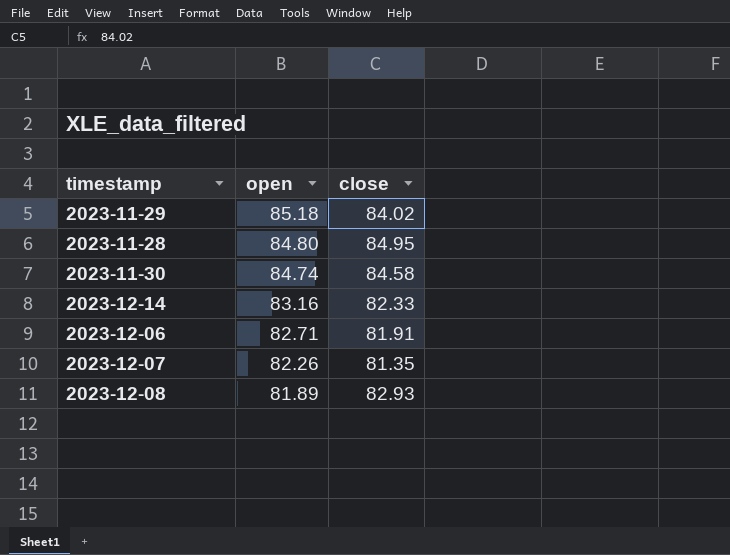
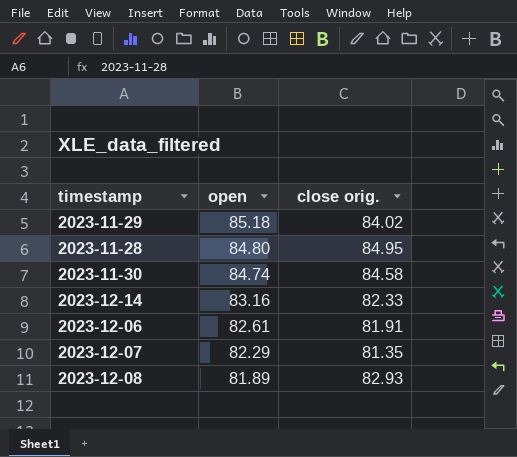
column name: close -> close orig.
2023-12-06 | open: 82.71 -> 82.61
2023-12-07 | open: 82.26 -> 82.29

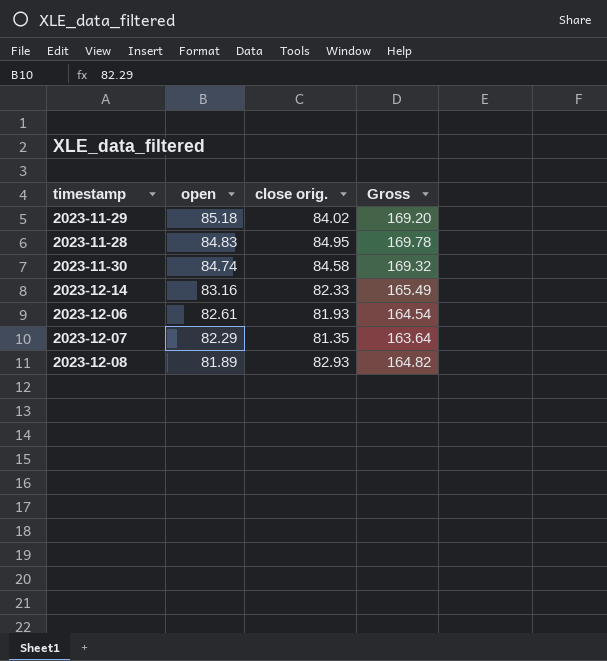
column Gross | formula: none -> [open] + [close orig.]
2023-11-28 | open: 84.80 -> 84.83
2023-12-06 | close orig.: 81.91 -> 81.93

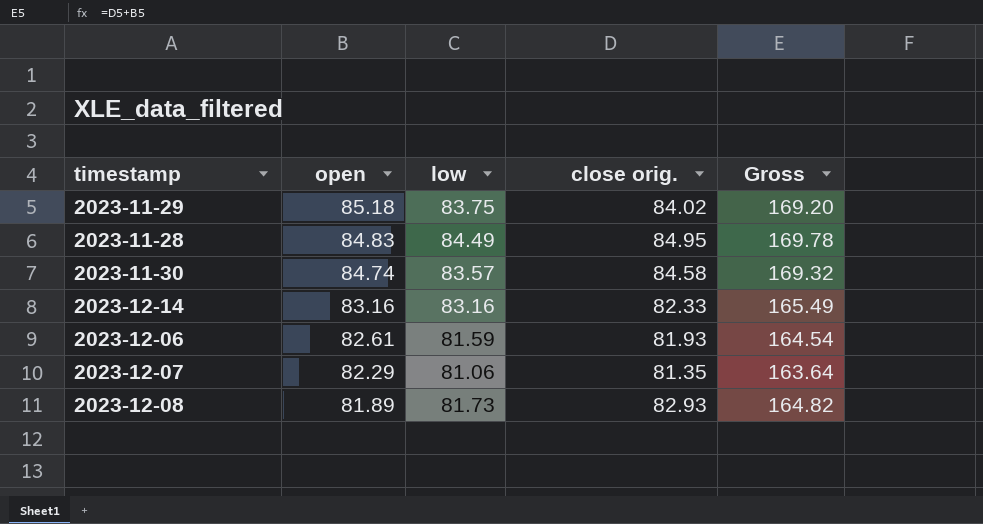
column low | position: none -> 3

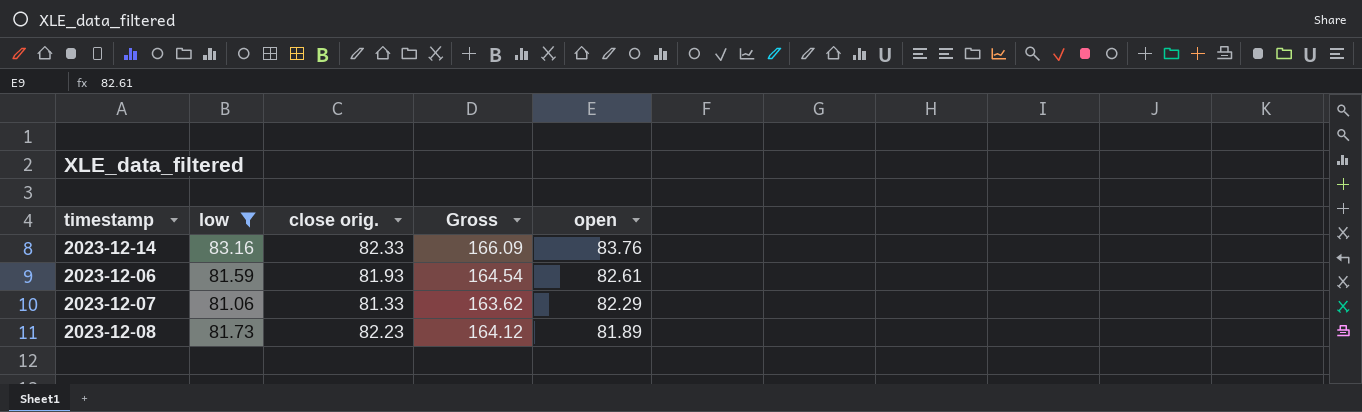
filter: none -> low <= 83.16
column open | position: 2 -> 5
2023-12-14 | Gross: 165.49 -> 166.09
2023-12-14 | open: 83.16 -> 83.76
2023-12-07 | close orig.: 81.35 -> 81.33
2023-12-07 | Gross: 163.64 -> 163.62
2023-12-08 | close orig.: 82.93 -> 82.23
2023-12-08 | Gross: 164.82 -> 164.12

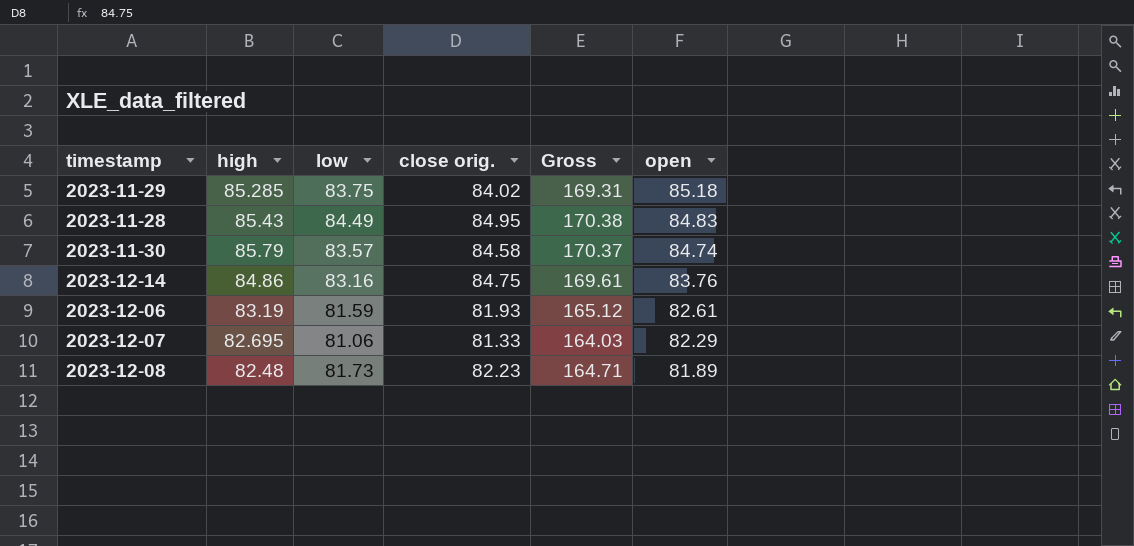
filter: low <= 83.16 -> none
column high | position: none -> 2
column Gross | formula: [close orig.] + [open] -> [high] + [close orig.]
2023-12-14 | close orig.: 82.33 -> 84.75

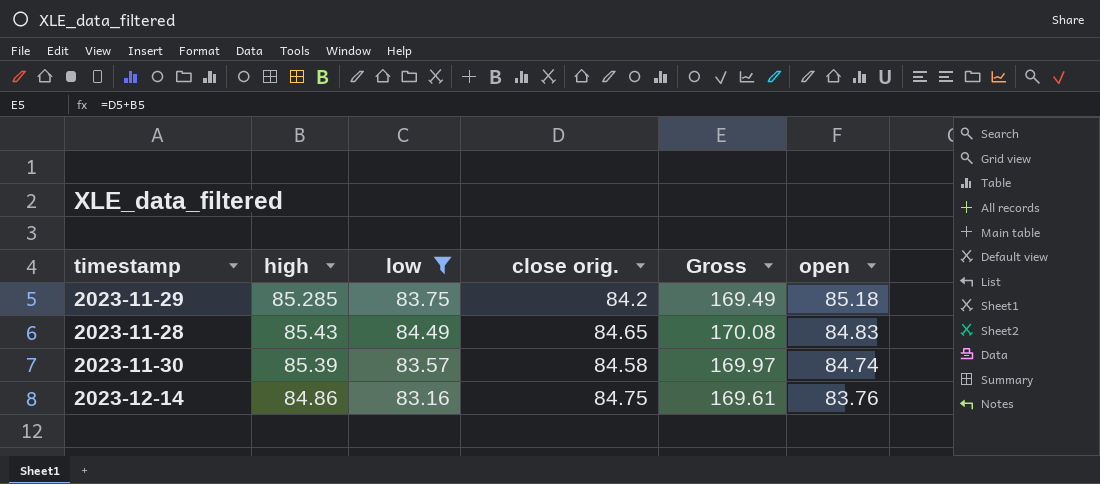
filter: none -> low >= 83.16
2023-11-29 | close orig.: 84.02 -> 84.2
2023-11-29 | Gross: 169.31 -> 169.49
2023-11-28 | close orig.: 84.95 -> 84.65
2023-11-28 | Gross: 170.38 -> 170.08
2023-11-30 | high: 85.79 -> 85.39
2023-11-30 | Gross: 170.37 -> 169.97

